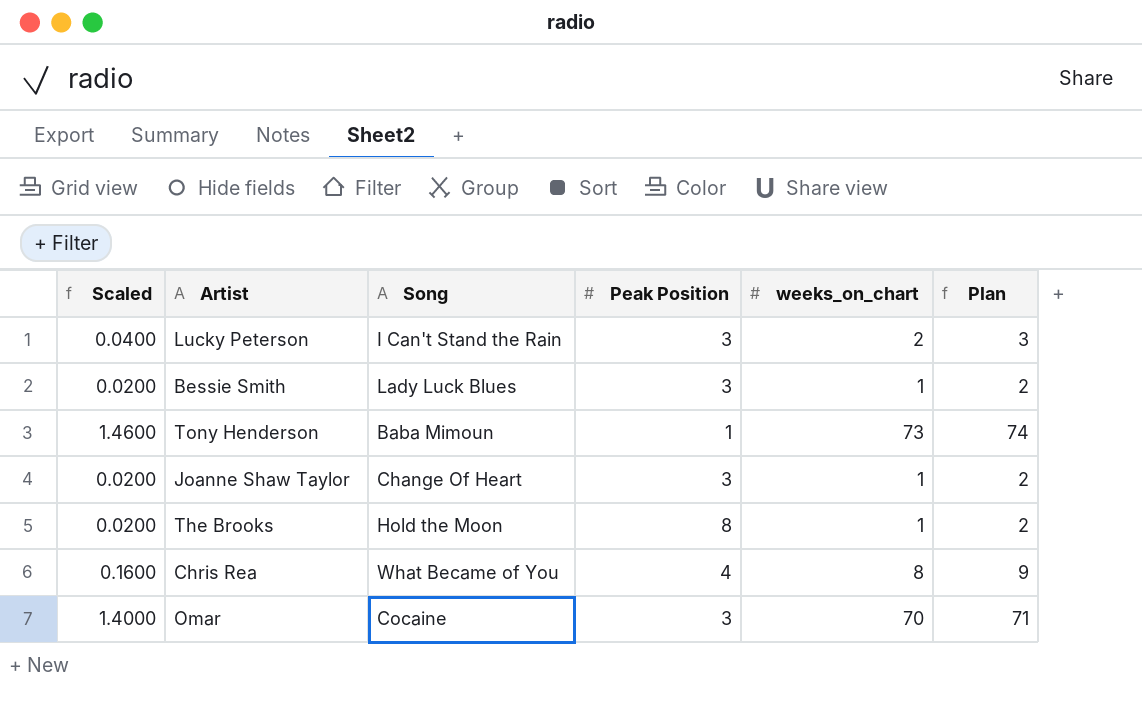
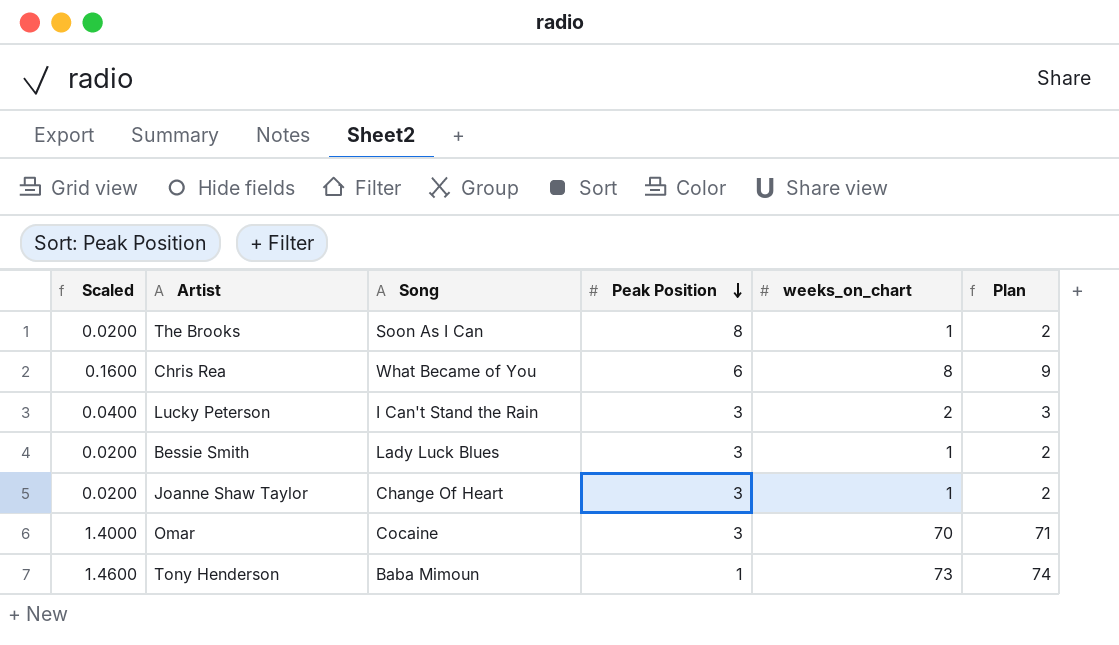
row order: none -> Peak Position descending
The Brooks | Song: Hold the Moon -> Soon As I Can
Chris Rea | Peak Position: 4 -> 6

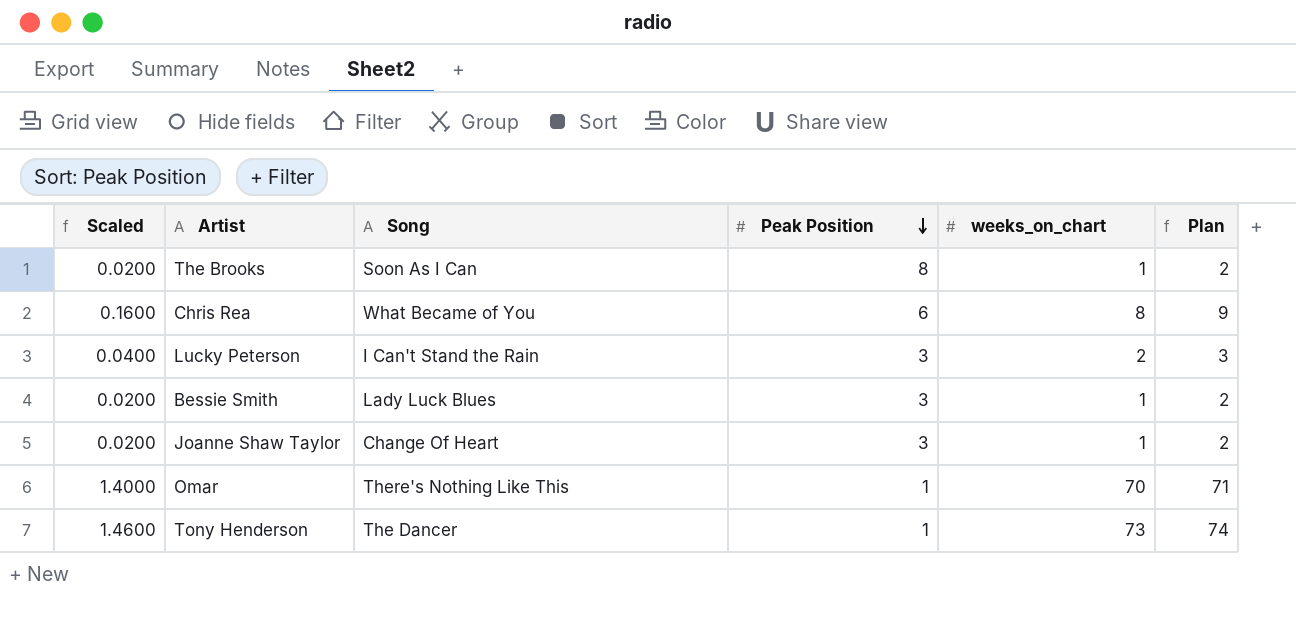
Omar | Song: Cocaine -> There's Nothing Like This
Omar | Peak Position: 3 -> 1
Tony Henderson | Song: Baba Mimoun -> The Dancer

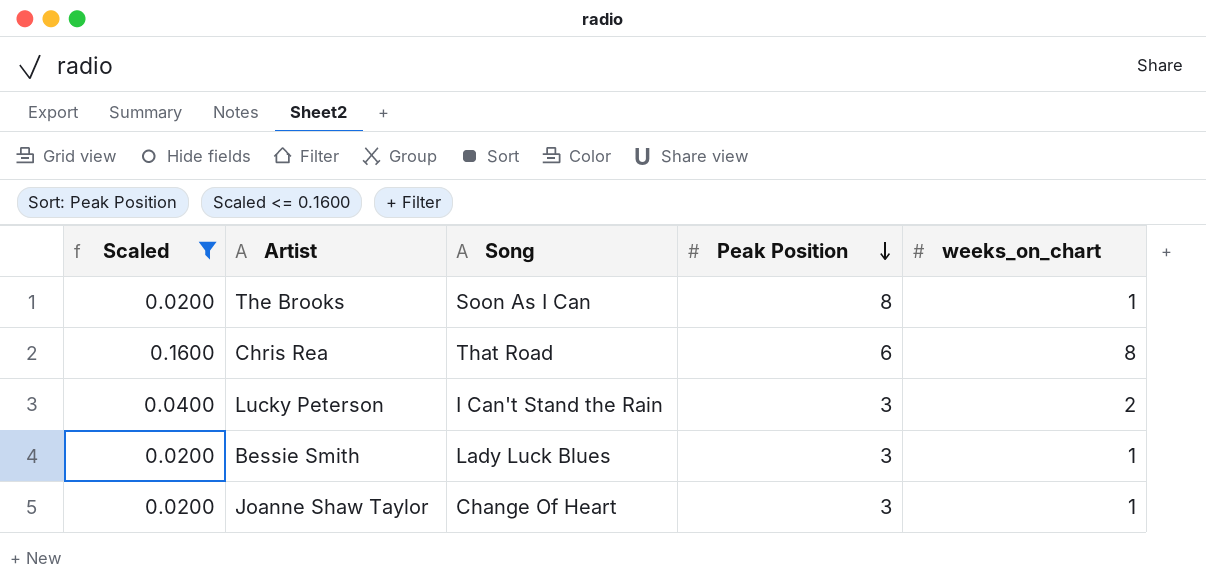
filter: none -> Scaled <= 0.1600
column Plan | formula: [weeks_on_chart] + 1 -> none
Chris Rea | Song: What Became of You -> That Road

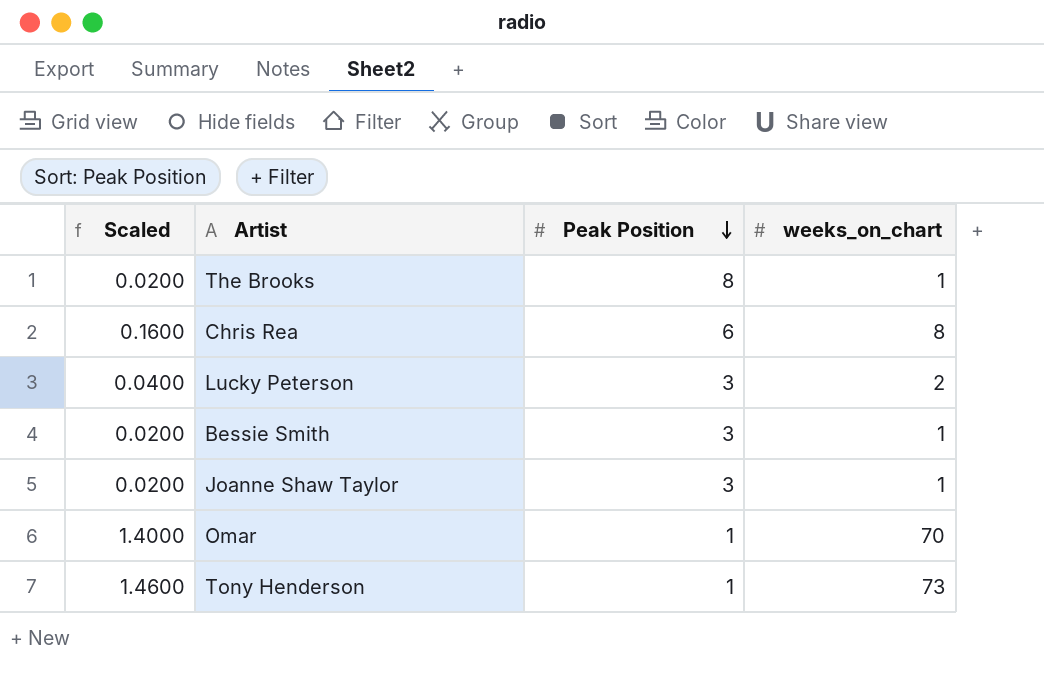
filter: Scaled <= 0.1600 -> none
column Song | position: 3 -> none

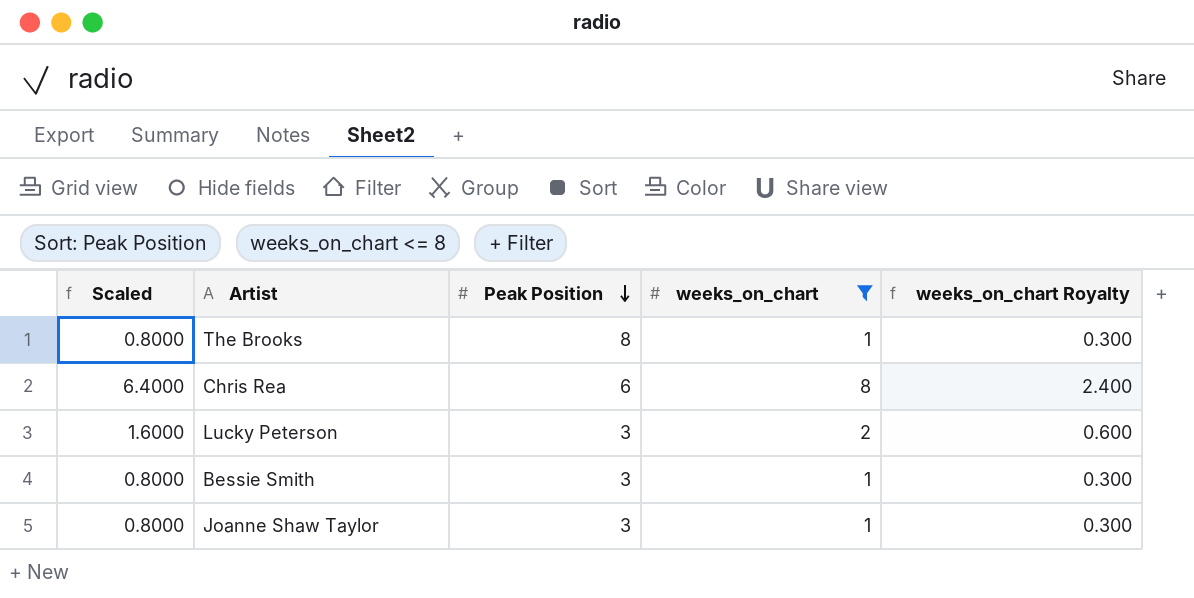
filter: none -> weeks_on_chart <= 8
column Scaled | formula: [weeks_on_chart] * 0.02 -> [weeks_on_chart] * 0.8
column weeks_on_chart Royalty | formula: none -> [weeks_on_chart] * 0.3

